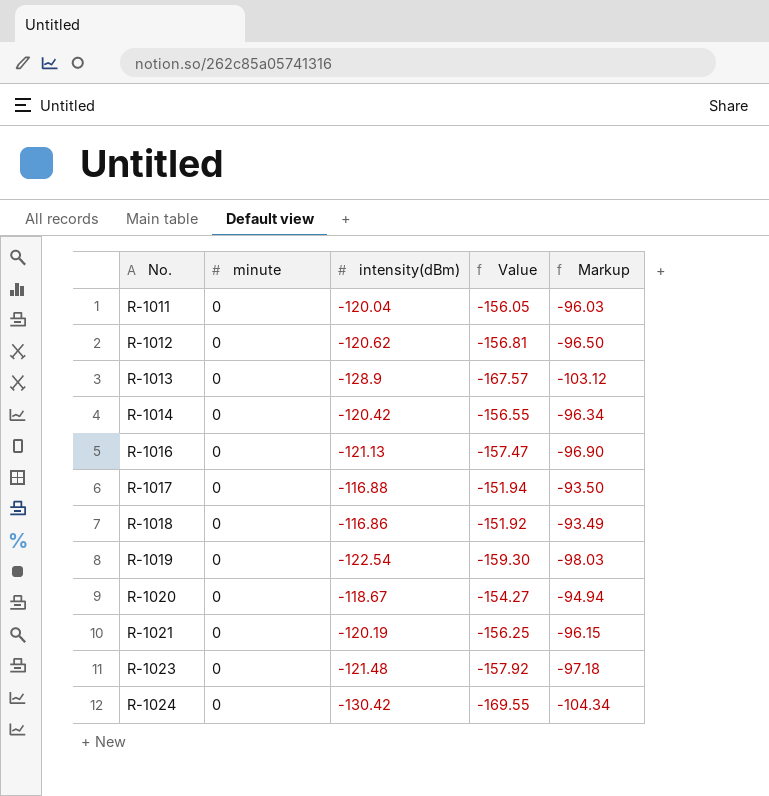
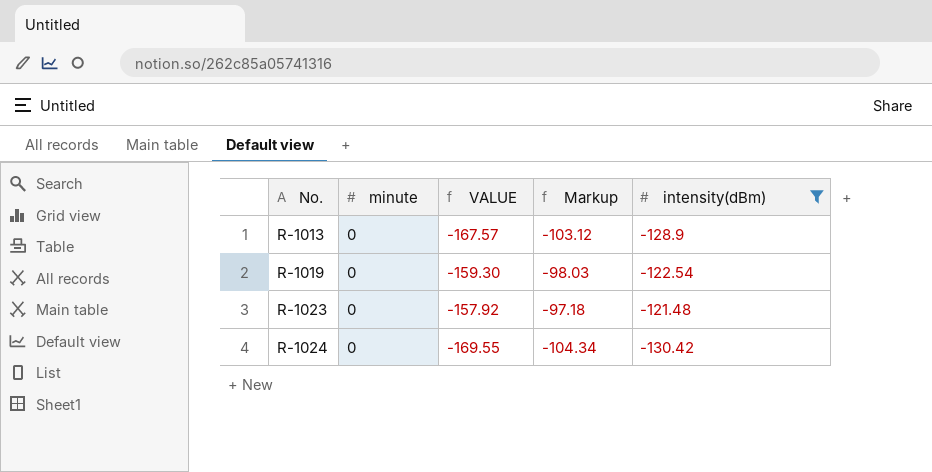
filter: none -> intensity(dBm) <= -121.48
column name: Value -> VALUE
column intensity(dBm) | position: 3 -> 5

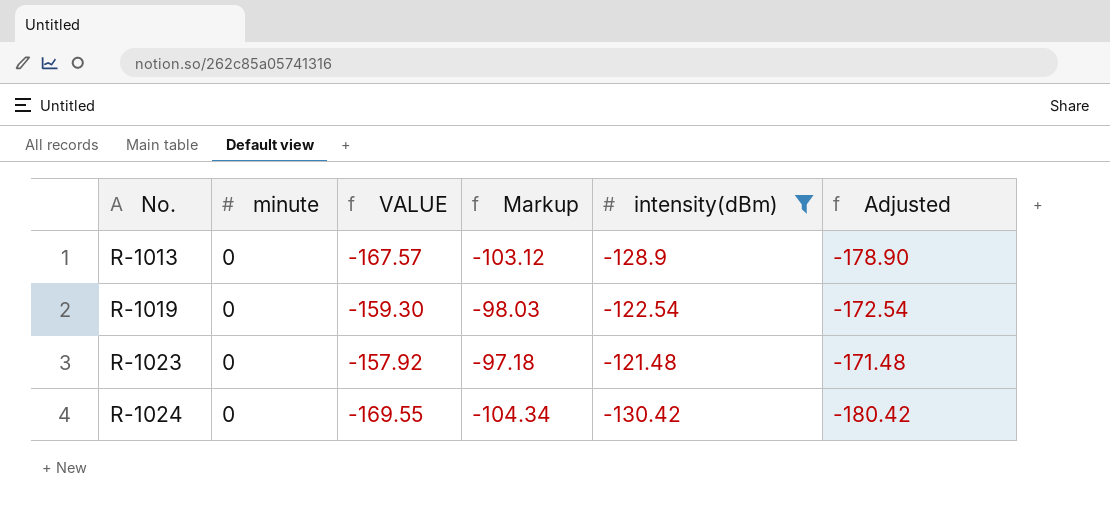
column Adjusted | formula: none -> [intensity(dBm)] - 50

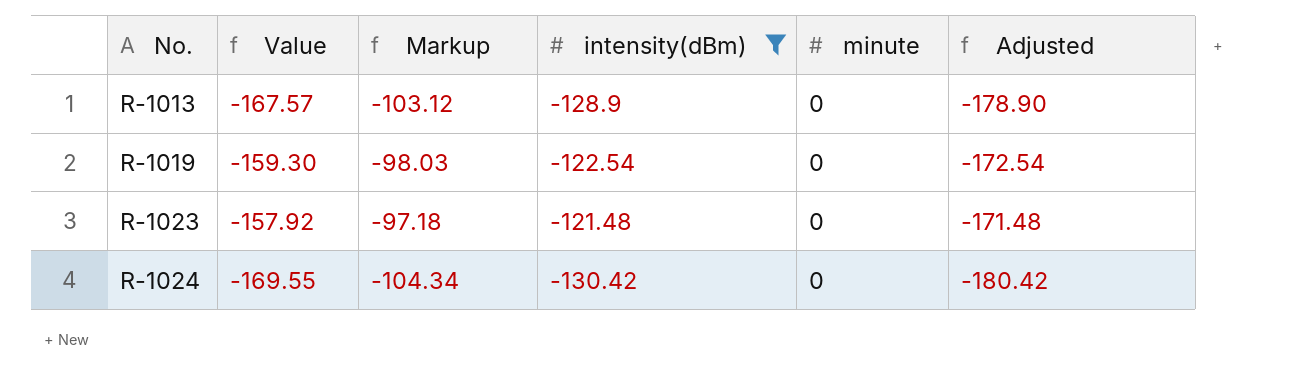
column name: VALUE -> Value
column minute | position: 2 -> 5

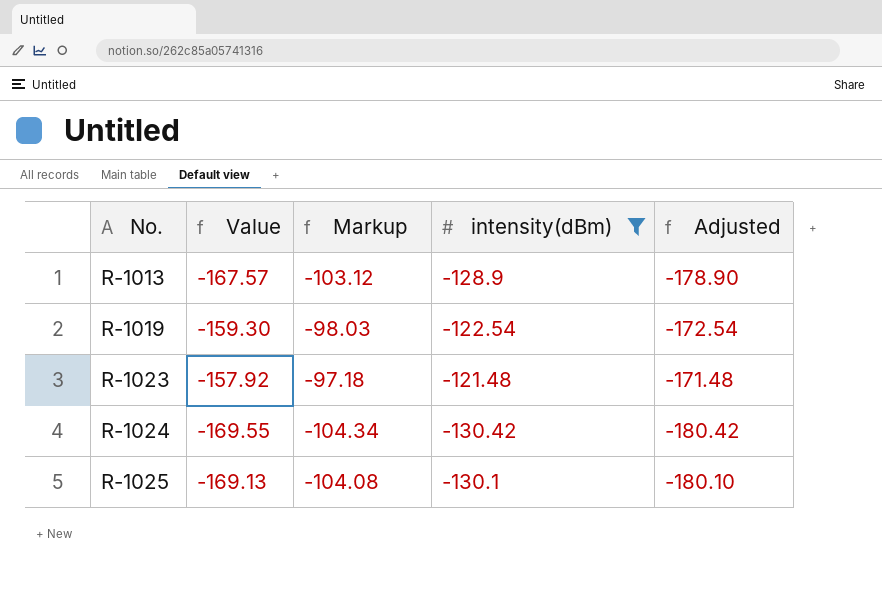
column minute | position: 5 -> none
row R-1025: none -> -169.13 | -104.08 | -130.1 | -180.10

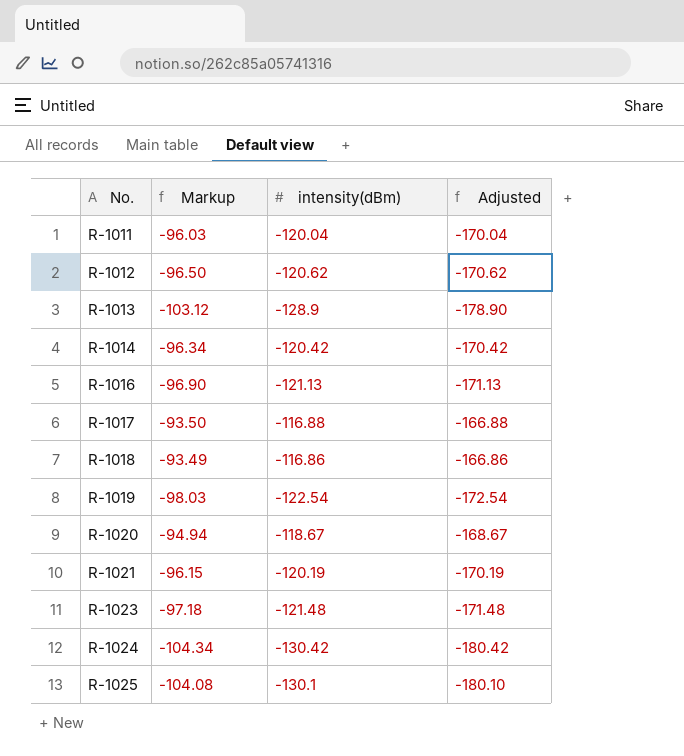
filter: intensity(dBm) <= -121.48 -> none
column Value | formula: [intensity(dBm)] * 1.3 -> none

